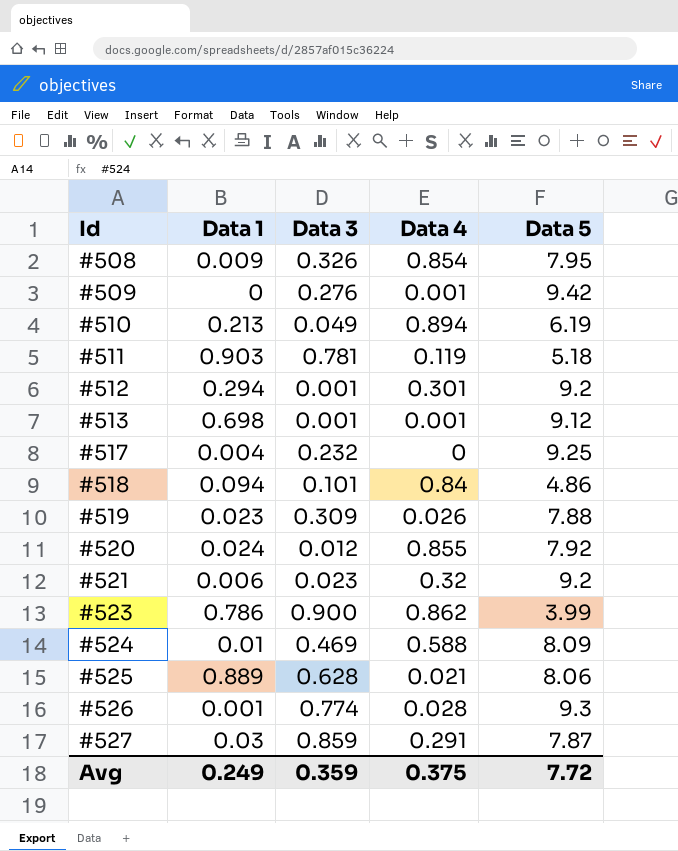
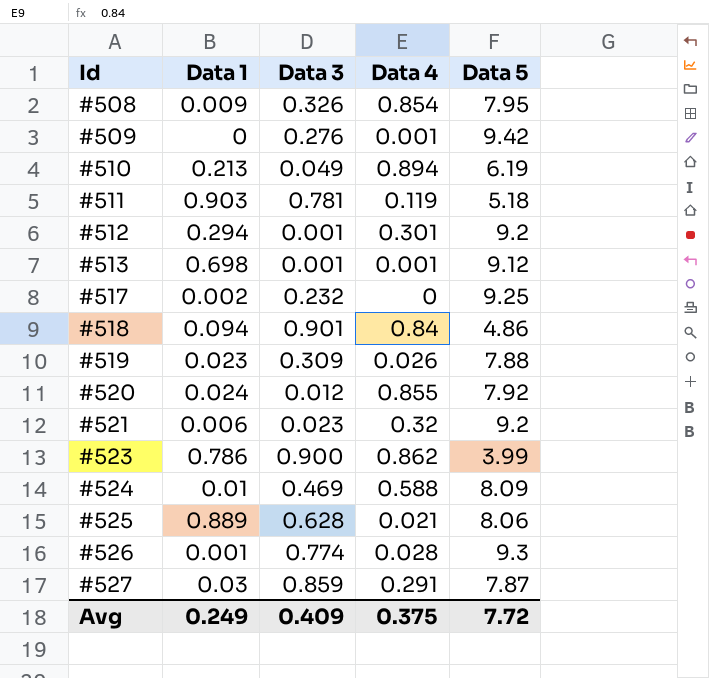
#517 | Data 1: 0.004 -> 0.002
#518 | Data 3: 0.101 -> 0.901
Avg | Data 3: 0.359 -> 0.409

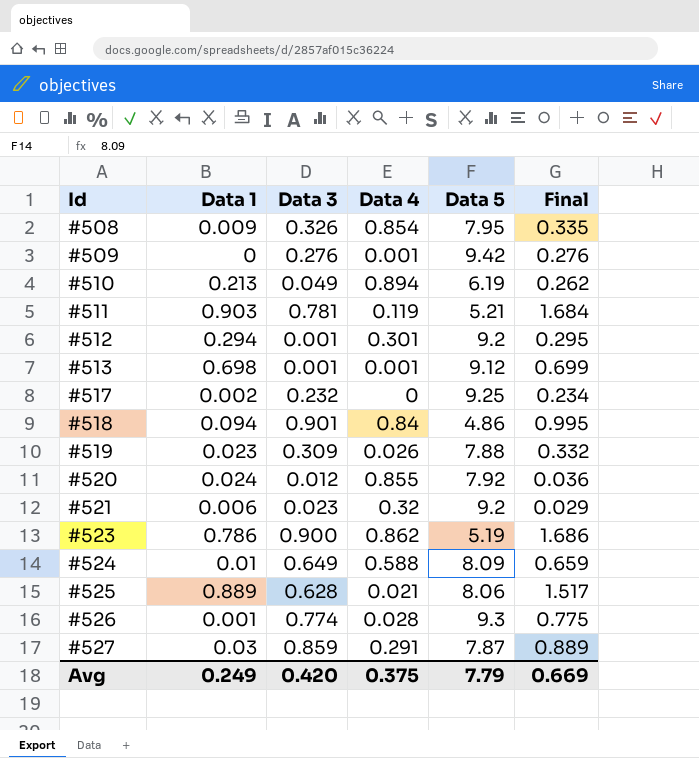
column Final | formula: none -> [Data 1] + [Data 3]
#511 | Data 5: 5.18 -> 5.21
#523 | Data 5: 3.99 -> 5.19
#524 | Data 3: 0.469 -> 0.649
Avg | Data 3: 0.409 -> 0.420
Avg | Data 5: 7.72 -> 7.79

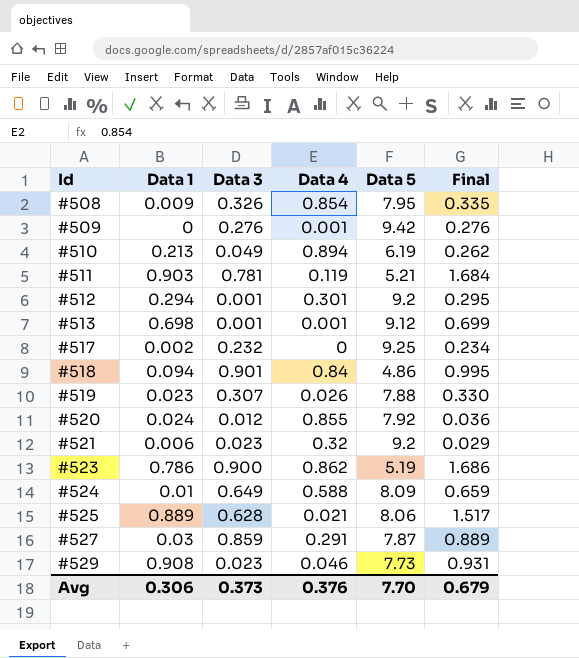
row #526: 0.001 | 0.774 | 0.028 | 9.3 | 0.775 -> none
#519 | Data 3: 0.309 -> 0.307
#519 | Final: 0.332 -> 0.330
row #529: none -> 0.908 | 0.023 | 0.046 | 7.73 | 0.931
Avg | Data 1: 0.249 -> 0.306
Avg | Data 3: 0.420 -> 0.373
Avg | Data 4: 0.375 -> 0.376
Avg | Data 5: 7.79 -> 7.70
Avg | Final: 0.669 -> 0.679

